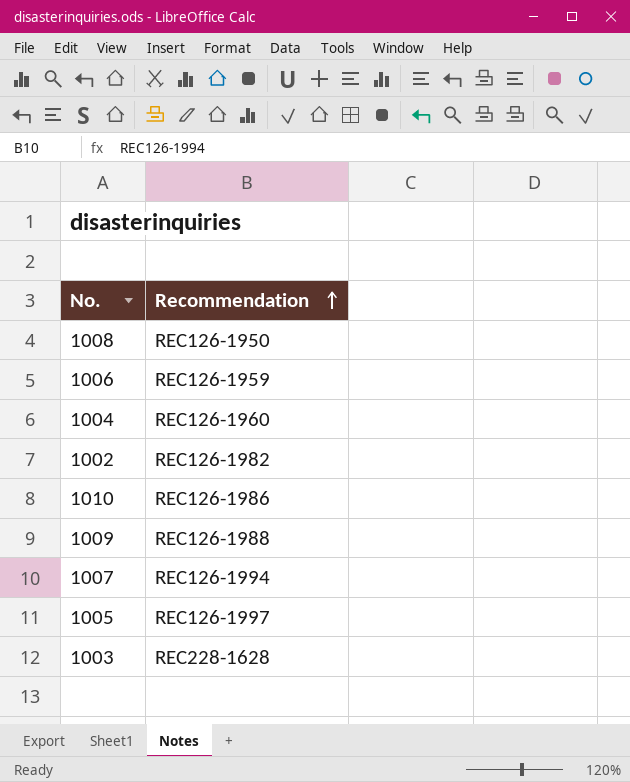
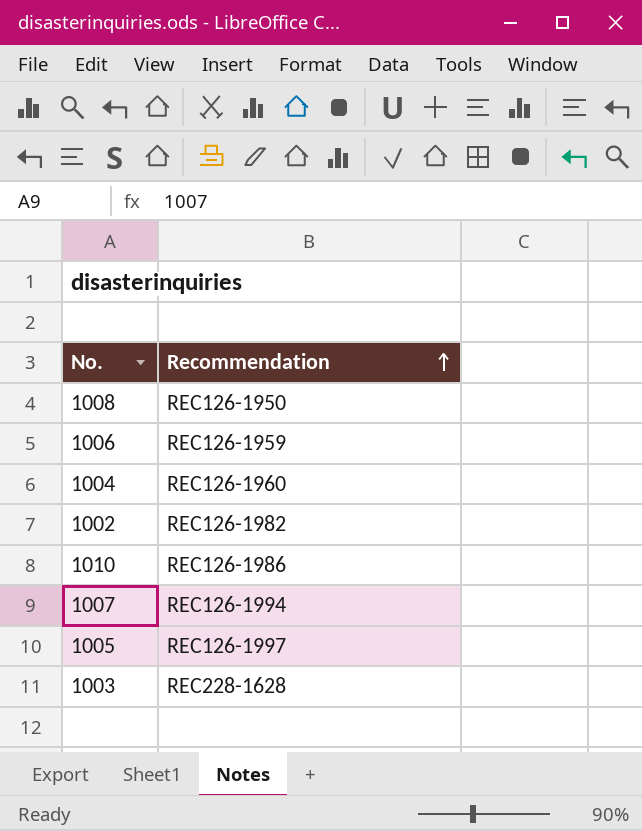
row 1009: REC126-1988 -> none

